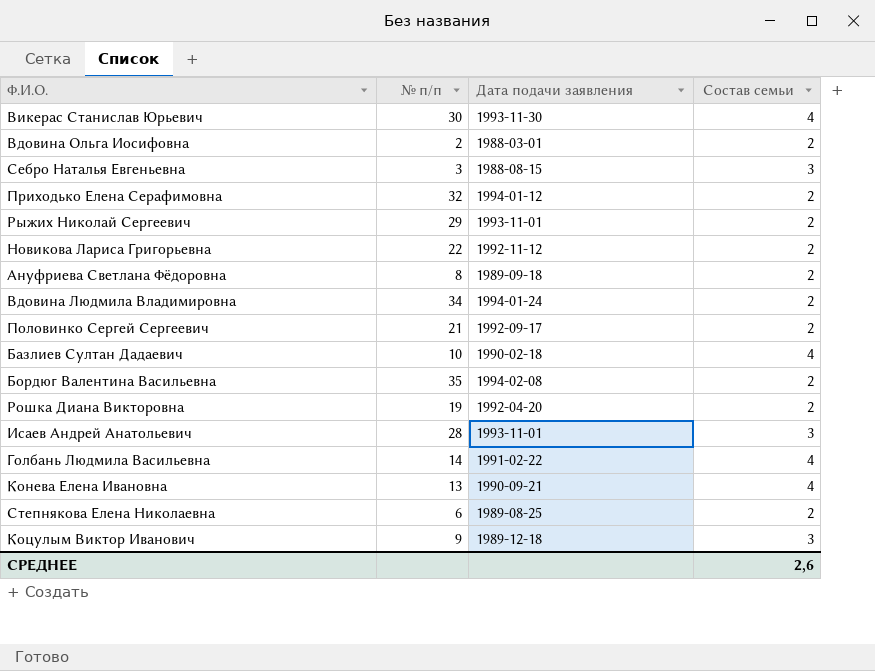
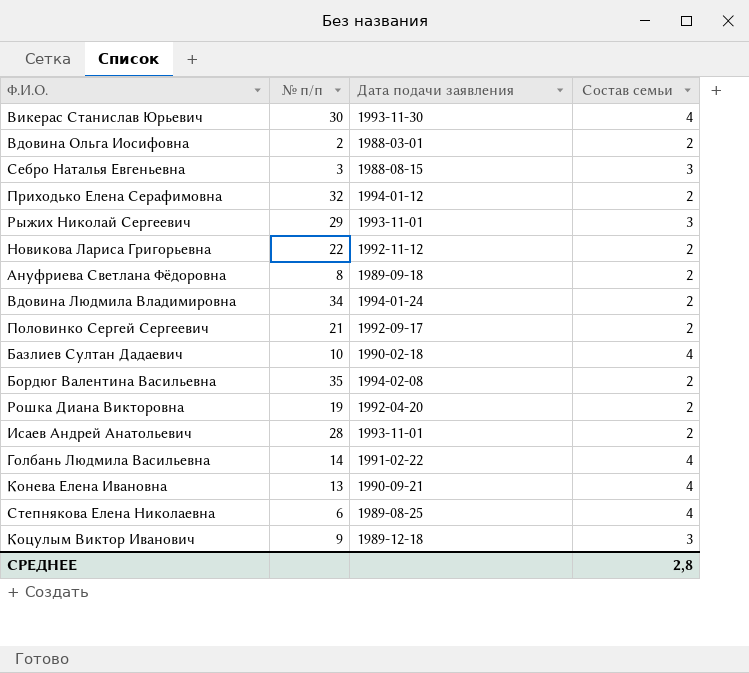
Рыжих Николай Сергеевич | Состав семьи: 2 -> 3
Исаев Андрей Анатольевич | Состав семьи: 3 -> 2
Степнякова Елена Николаевна | Состав семьи: 2 -> 4
СРЕДНЕЕ | Состав семьи: 2,6 -> 2,8

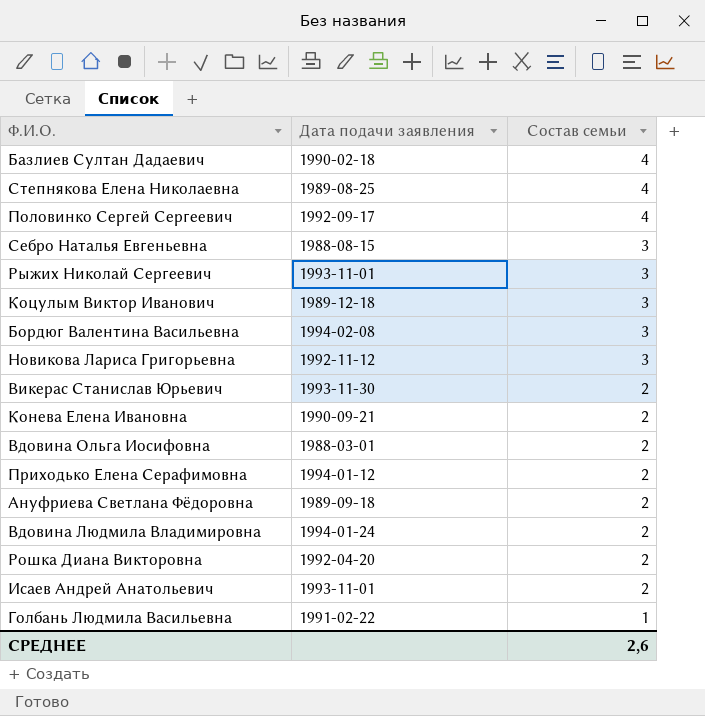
row order: none -> Состав семьи descending
column № п/п | position: 2 -> none
Половинко Сергей Сергеевич | Состав семьи: 2 -> 4
Бордюг Валентина Васильевна | Состав семьи: 2 -> 3
Новикова Лариса Григорьевна | Состав семьи: 2 -> 3
Викерас Станислав Юрьевич | Состав семьи: 4 -> 2
Конева Елена Ивановна | Состав семьи: 4 -> 2
Голбань Людмила Васильевна | Состав семьи: 4 -> 1
СРЕДНЕЕ | Состав семьи: 2,8 -> 2,6

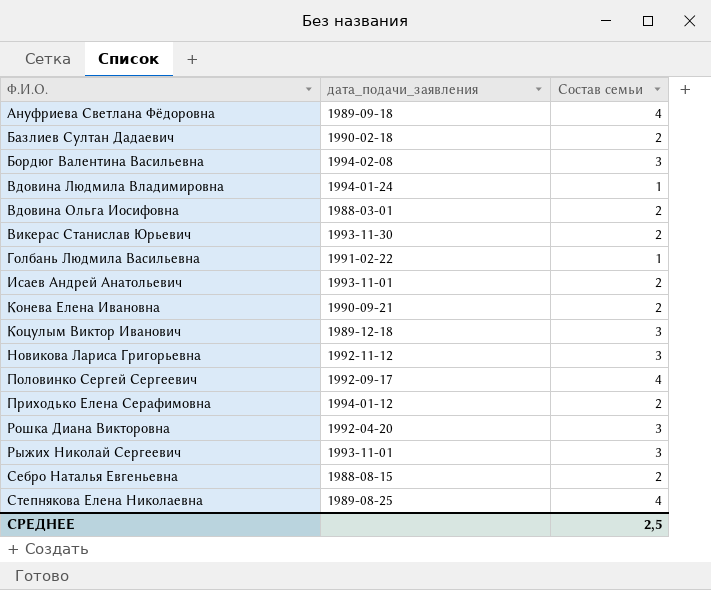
row order: Состав семьи descending -> Ф.И.О. ascending
column name: Дата подачи заявления -> дата_подачи_заявления
Ануфриева Светлана Фёдоровна | Состав семьи: 2 -> 4
Базлиев Султан Дадаевич | Состав семьи: 4 -> 2
Вдовина Людмила Владимировна | Состав семьи: 2 -> 1
Рошка Диана Викторовна | Состав семьи: 2 -> 3
Себро Наталья Евгеньевна | Состав семьи: 3 -> 2
СРЕДНЕЕ | Состав семьи: 2,6 -> 2,5

